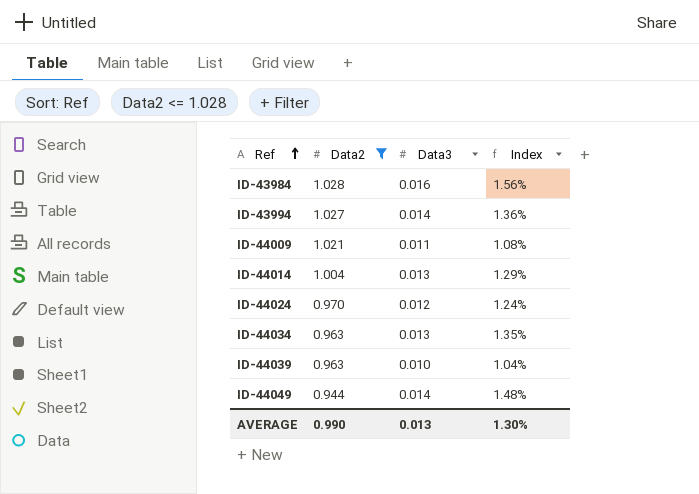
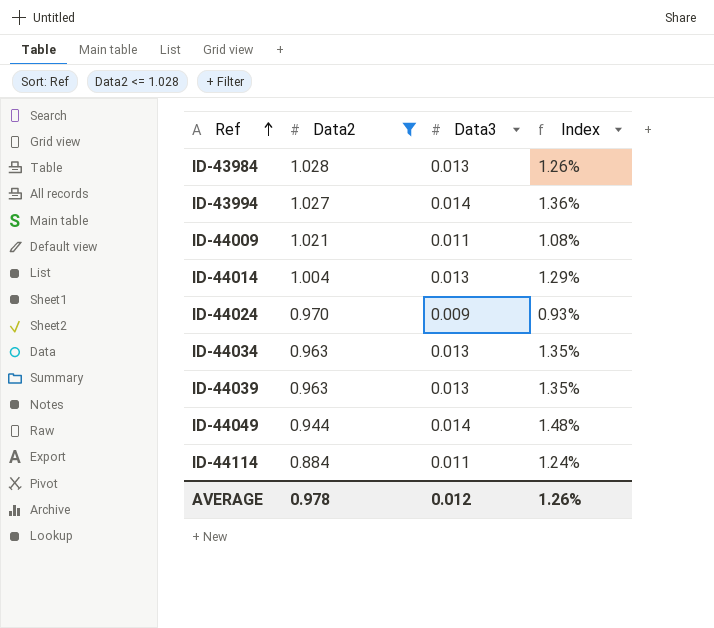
ID-43984 | Data3: 0.016 -> 0.013
ID-43984 | Index: 1.56% -> 1.26%
ID-44024 | Data3: 0.012 -> 0.009
ID-44024 | Index: 1.24% -> 0.93%
ID-44039 | Data3: 0.010 -> 0.013
ID-44039 | Index: 1.04% -> 1.35%
row ID-44114: none -> 0.884 | 0.011 | 1.24%
AVERAGE | Data2: 0.990 -> 0.978
AVERAGE | Data3: 0.013 -> 0.012
AVERAGE | Index: 1.30% -> 1.26%

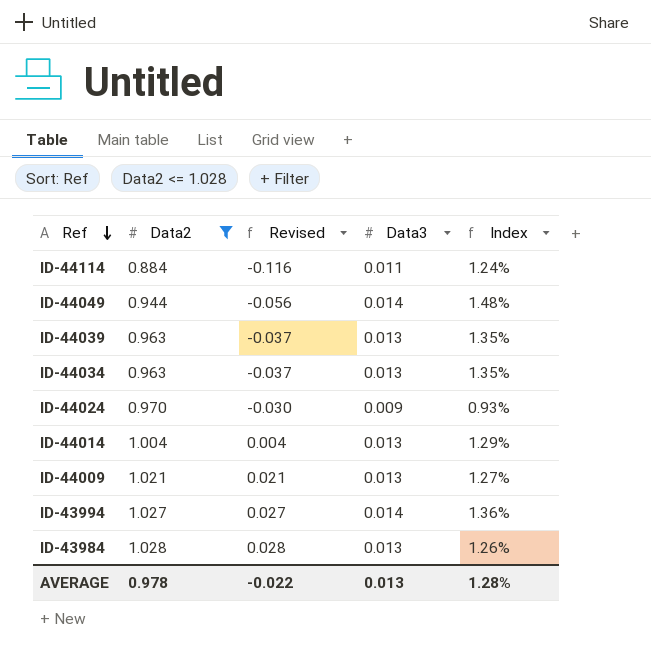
row order: Ref ascending -> Ref descending
column Revised | formula: none -> [Data2] - 1
ID-44009 | Data3: 0.011 -> 0.013
ID-44009 | Index: 1.08% -> 1.27%
AVERAGE | Data3: 0.012 -> 0.013
AVERAGE | Index: 1.26% -> 1.28%

